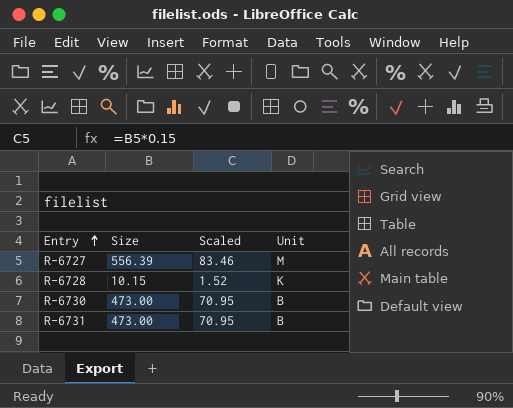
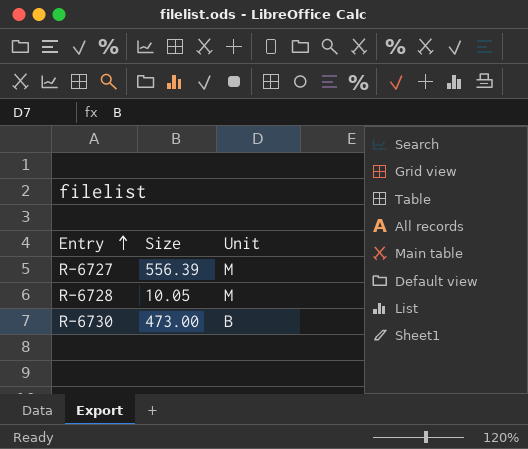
column Scaled | formula: [Size] * 0.15 -> none
row R-6731: 473.00 | 70.95 | B -> none
R-6728 | Size: 10.15 -> 10.05
R-6728 | Unit: K -> M

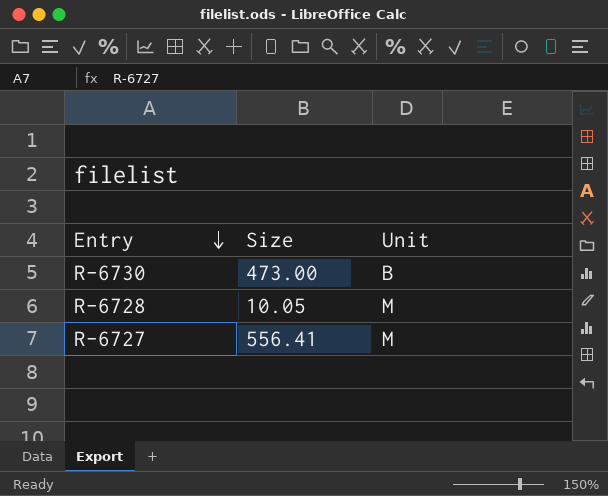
row order: Entry ascending -> Entry descending
R-6727 | Size: 556.39 -> 556.41

